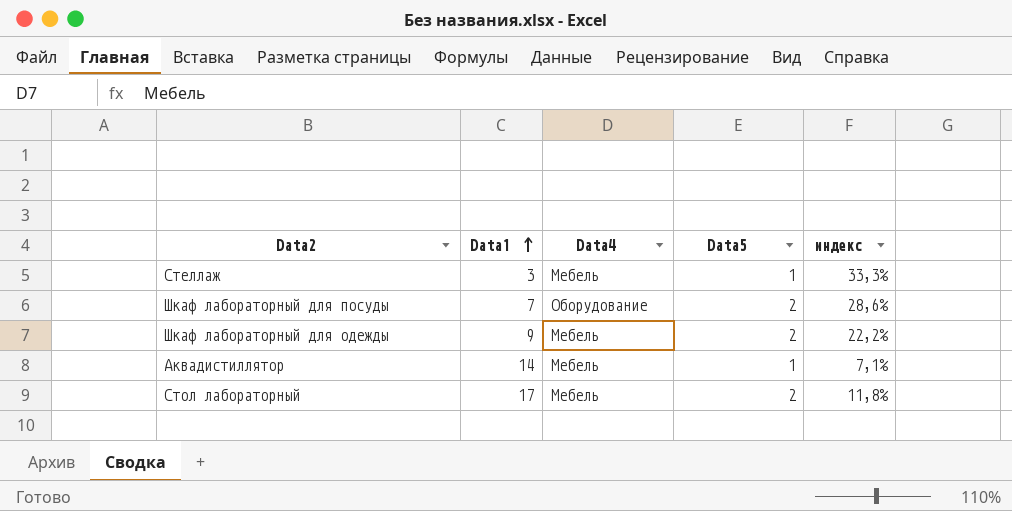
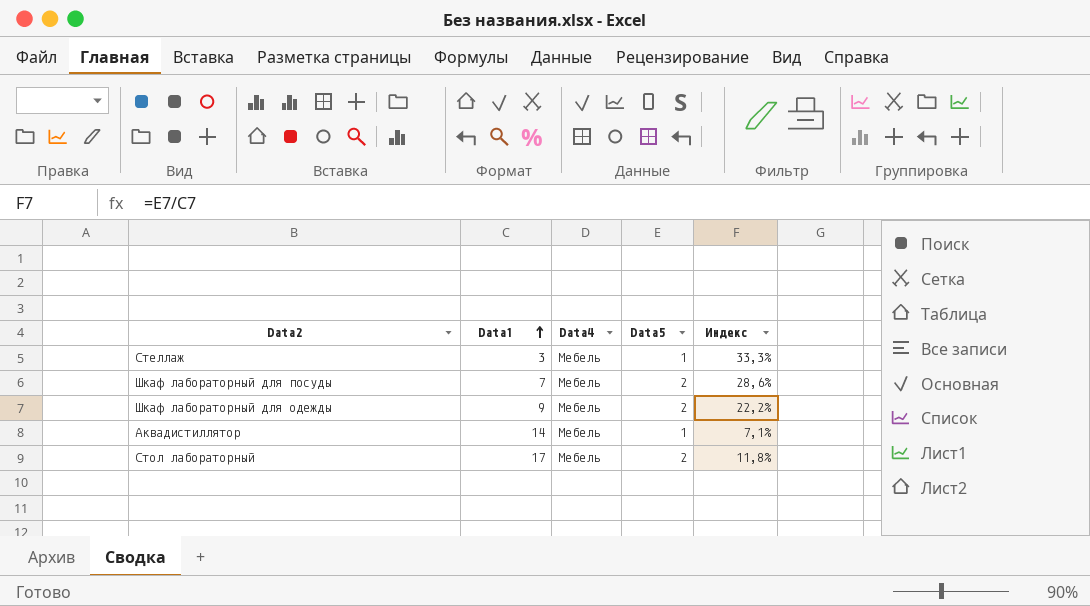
column name: индекс -> Индекс
Шкаф лабораторный для посуды | Data4: Оборудование -> Мебель

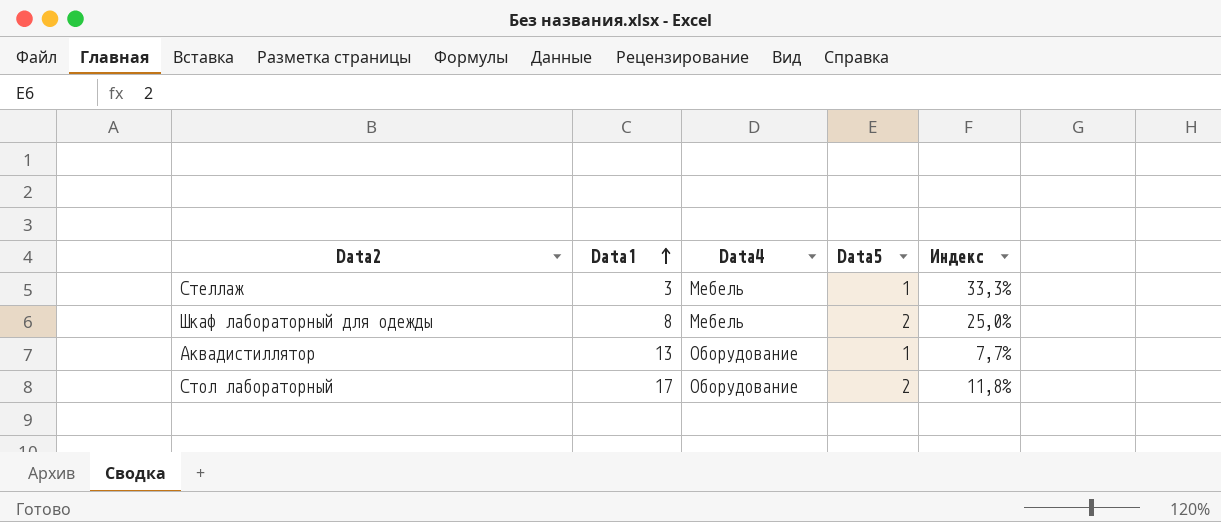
row Шкаф лабораторный для посуды: 7 | Мебель | 2 | 28,6% -> none
Шкаф лабораторный для одежды | Data1: 9 -> 8
Шкаф лабораторный для одежды | Индекс: 22,2% -> 25,0%
Аквадистиллятор | Data1: 14 -> 13
Аквадистиллятор | Data4: Мебель -> Оборудование
Аквадистиллятор | Индекс: 7,1% -> 7,7%
Стол лабораторный | Data4: Мебель -> Оборудование

